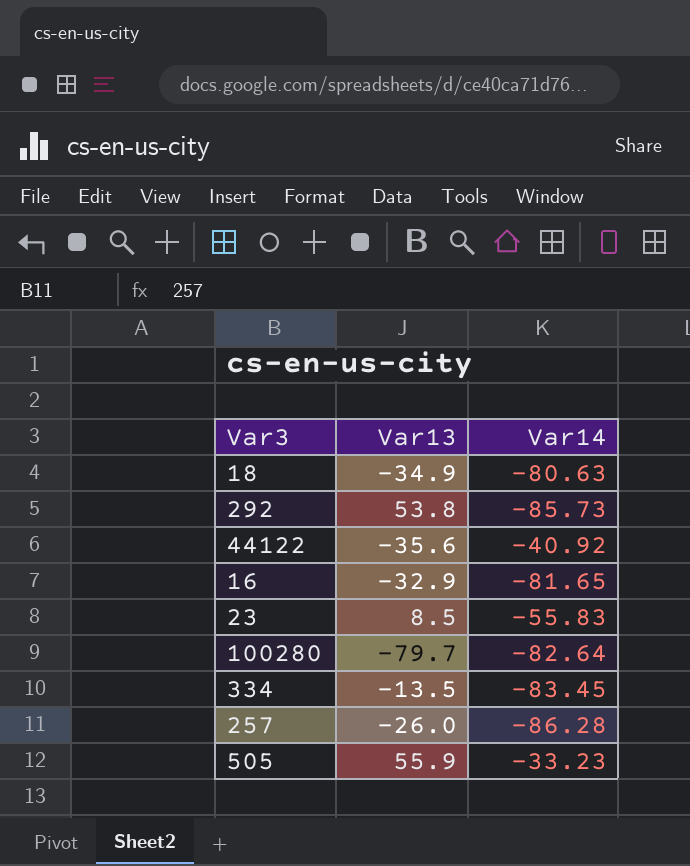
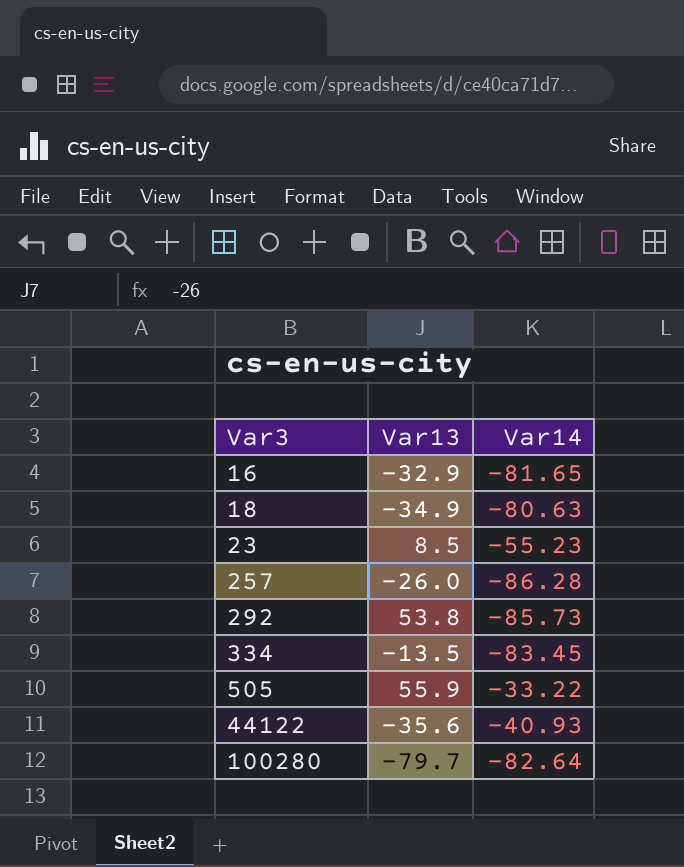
row order: none -> Var3 ascending
23 | Var14: -55.83 -> -55.23
505 | Var14: -33.23 -> -33.22
44122 | Var14: -40.92 -> -40.93

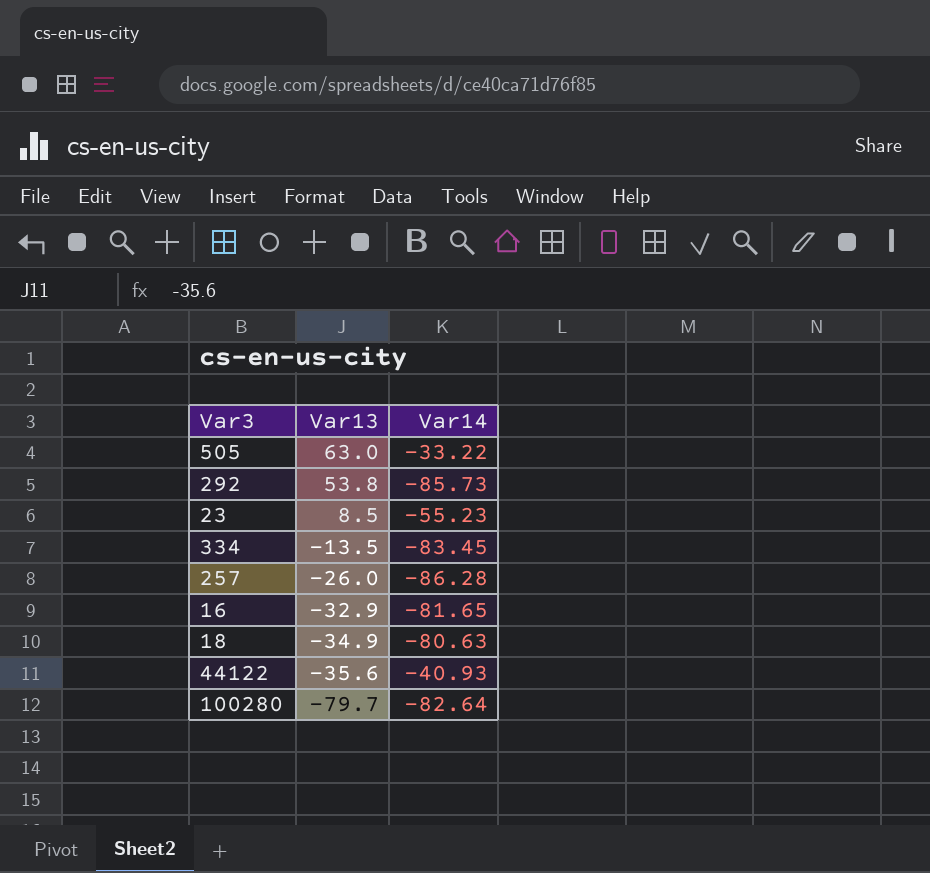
row order: Var3 ascending -> Var13 descending
505 | Var13: 55.9 -> 63.0

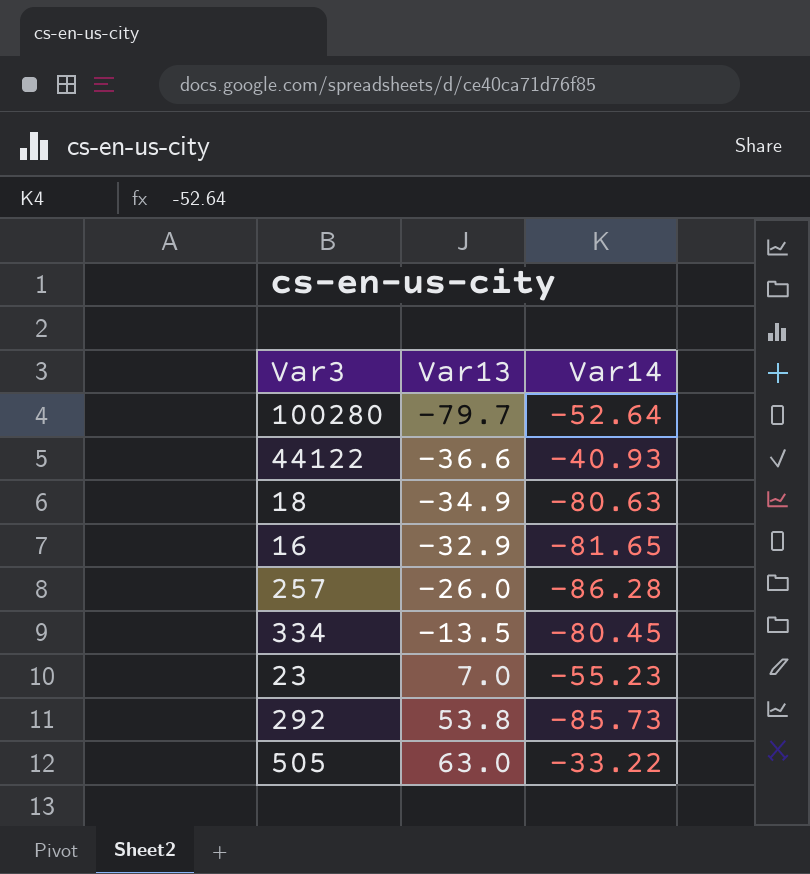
row order: Var13 descending -> Var13 ascending
100280 | Var14: -82.64 -> -52.64
44122 | Var13: -35.6 -> -36.6
334 | Var14: -83.45 -> -80.45
23 | Var13: 8.5 -> 7.0

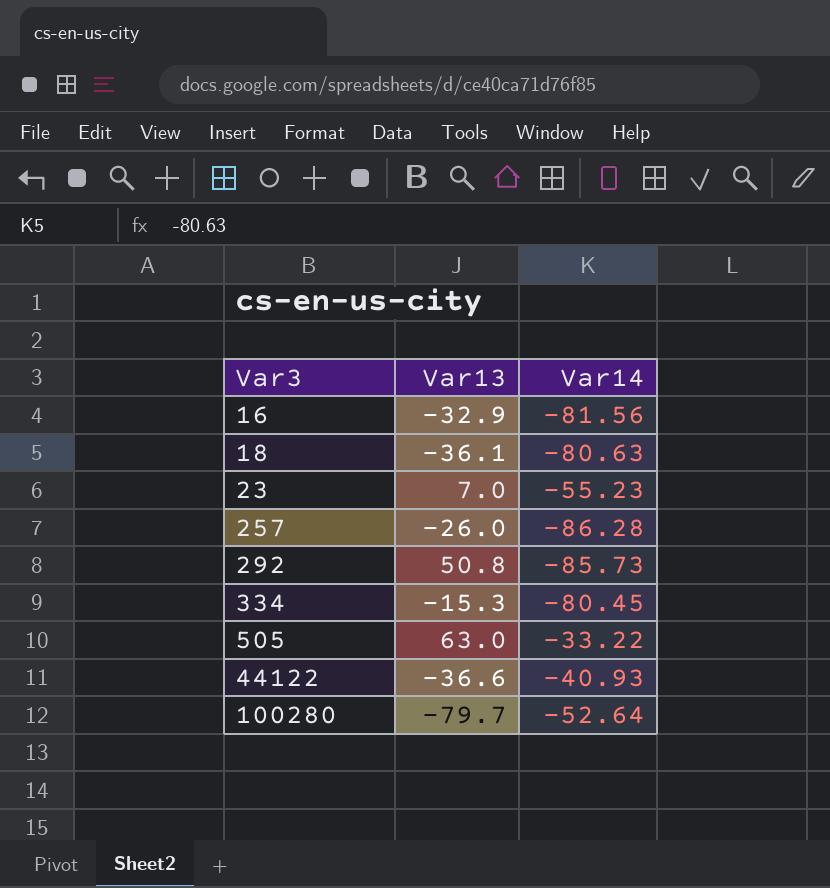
row order: Var13 ascending -> Var3 ascending
16 | Var14: -81.65 -> -81.56
18 | Var13: -34.9 -> -36.1
292 | Var13: 53.8 -> 50.8
334 | Var13: -13.5 -> -15.3

